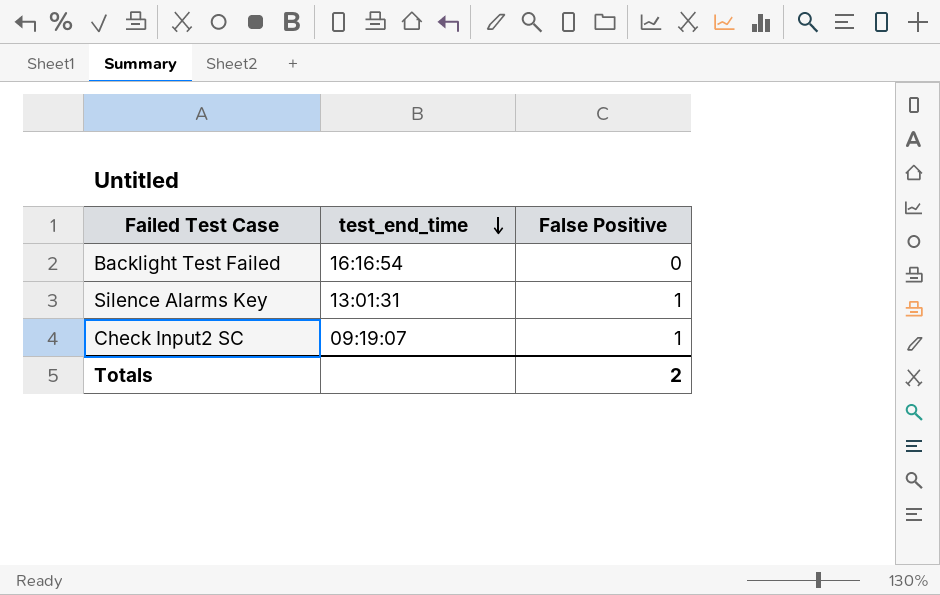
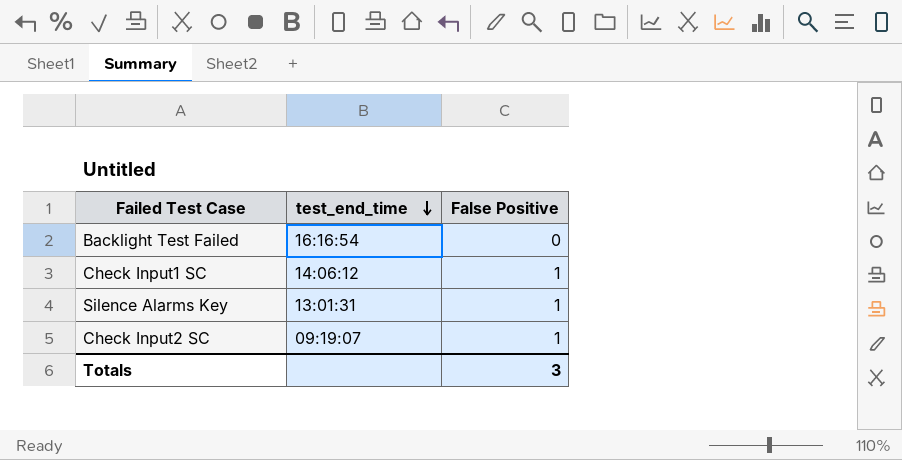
row Check Input1 SC: none -> 14:06:12 | 1
Totals | False Positive: 2 -> 3

